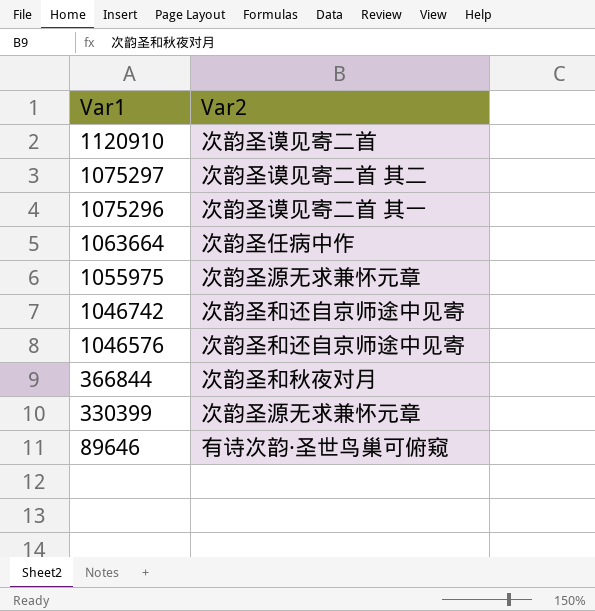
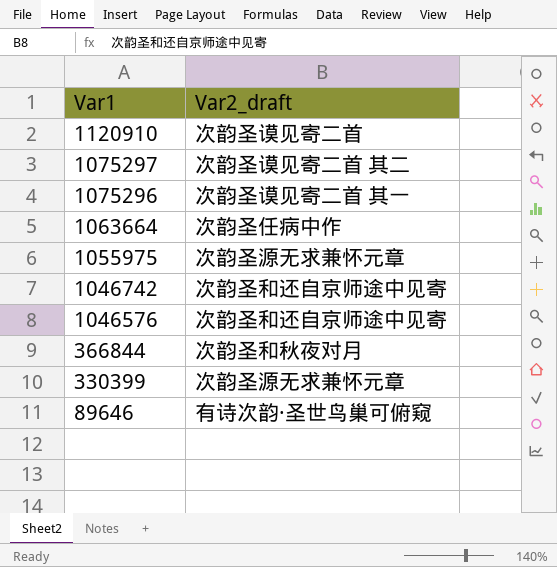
column name: Var2 -> Var2_draft

